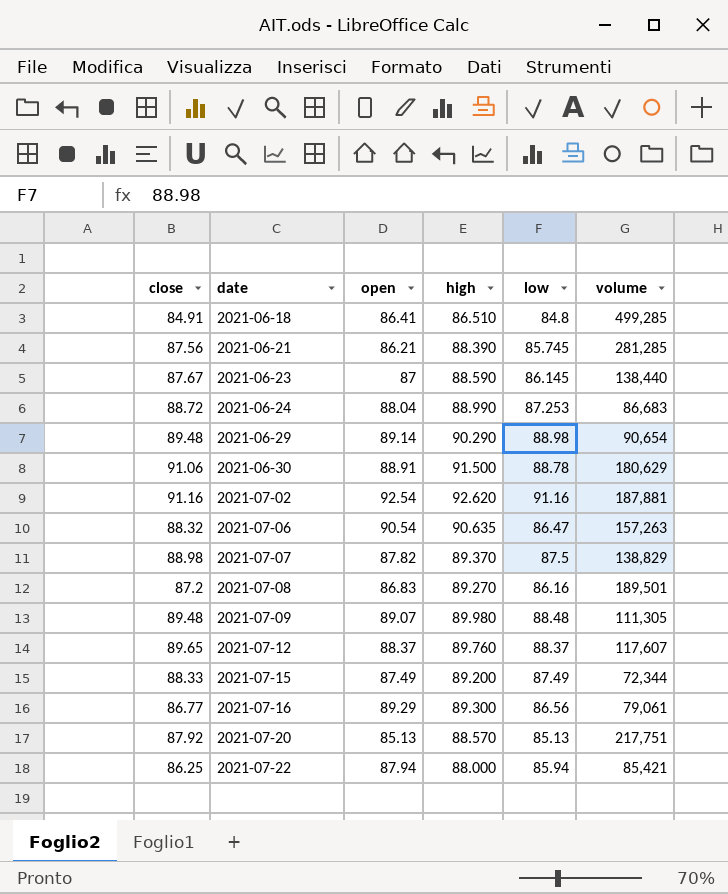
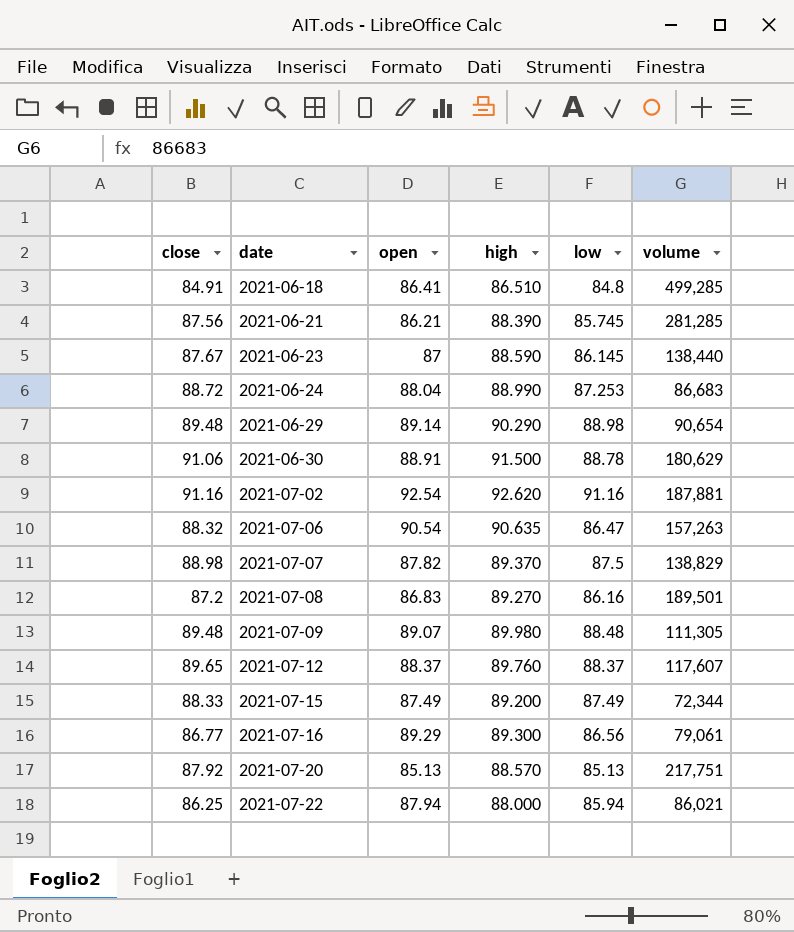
2021-07-22 | volume: 85,421 -> 86,021

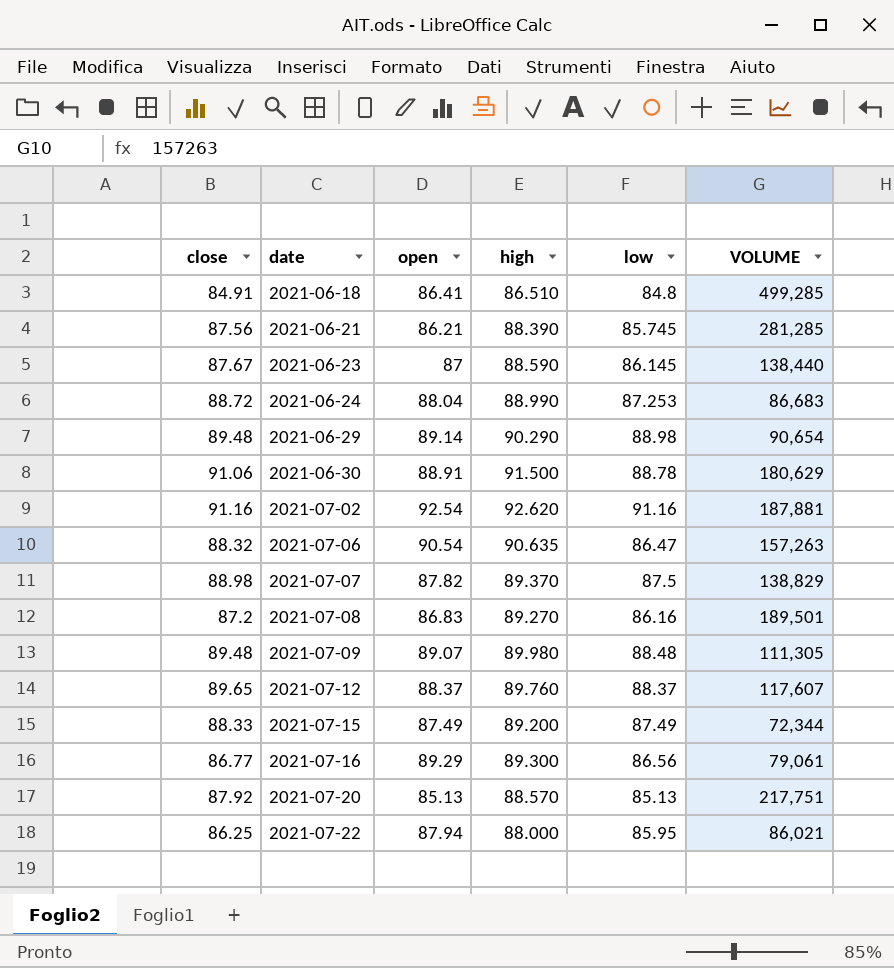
column name: volume -> VOLUME
2021-07-22 | low: 85.94 -> 85.95

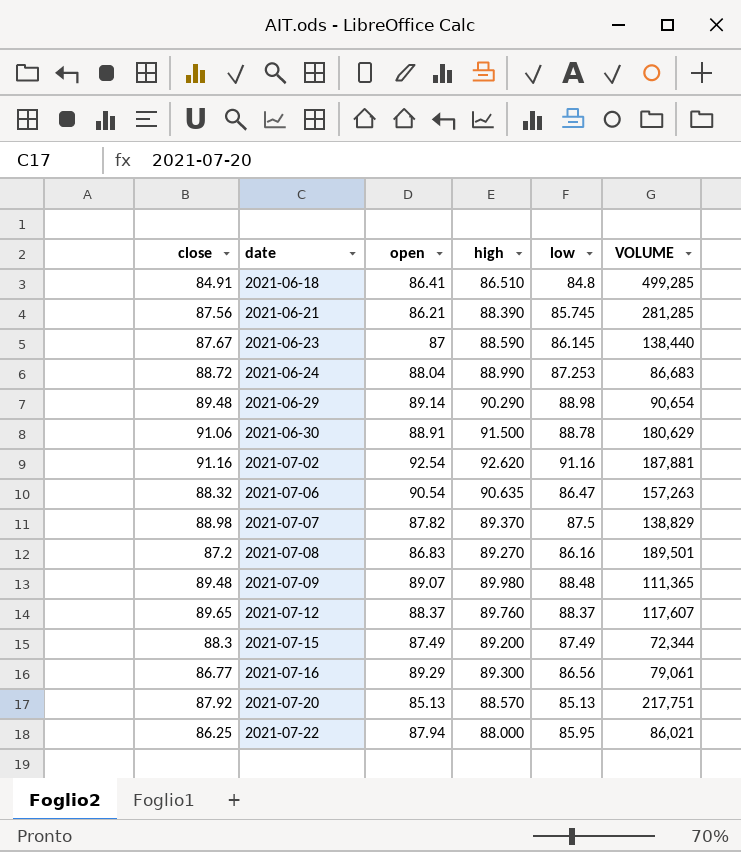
2021-07-09 | VOLUME: 111,305 -> 111,365
2021-07-15 | close: 88.33 -> 88.3

